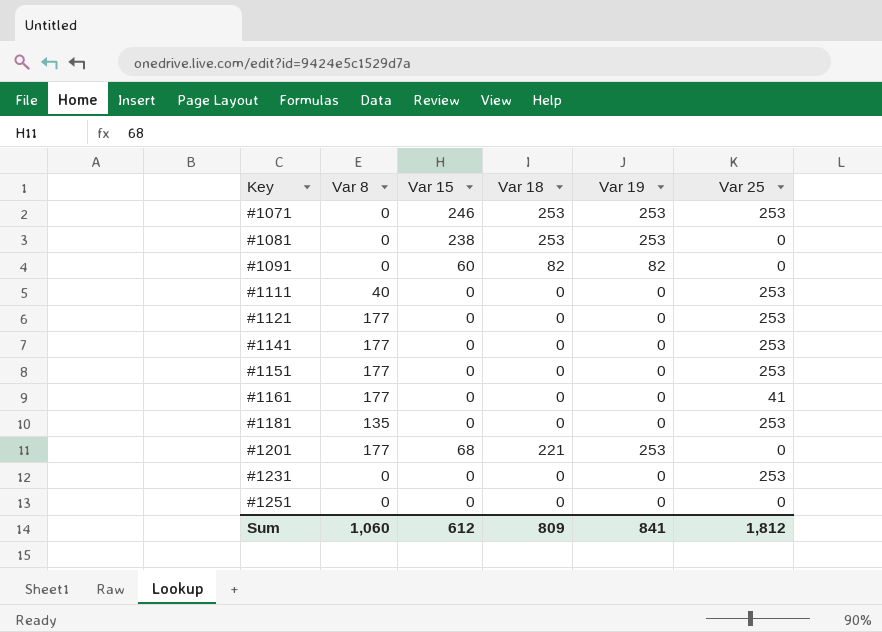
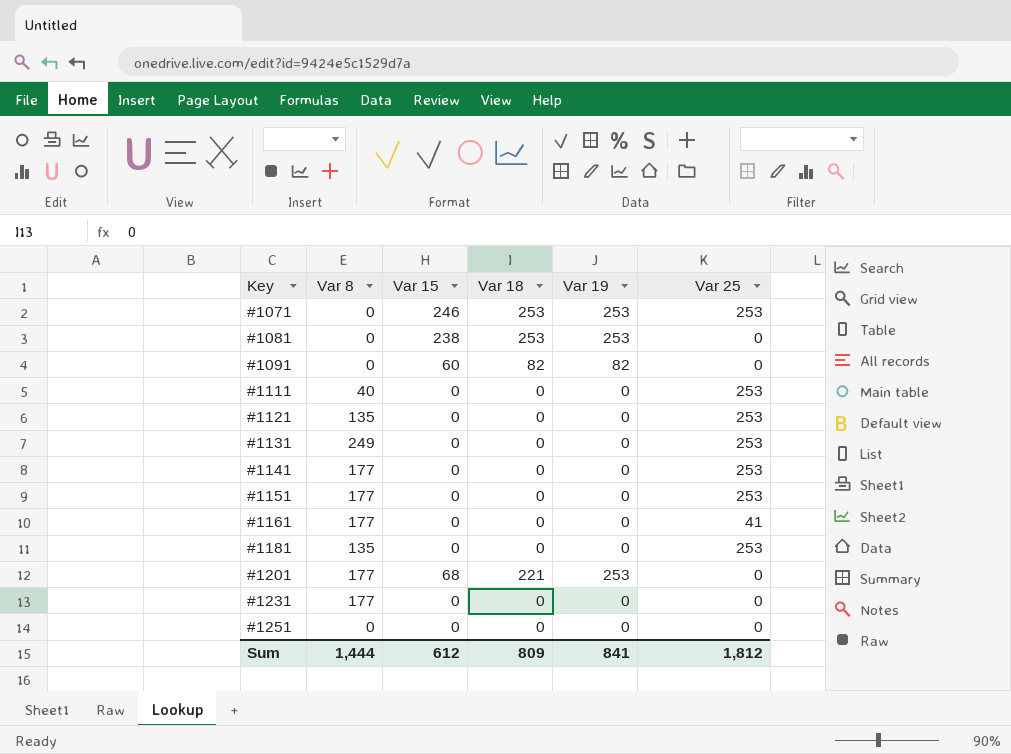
#1121 | Var 8: 177 -> 135
row #1131: none -> 249 | 0 | 0 | 0 | 253
#1231 | Var 8: 0 -> 177
#1231 | Var 25: 253 -> 0
Sum | Var 8: 1,060 -> 1,444

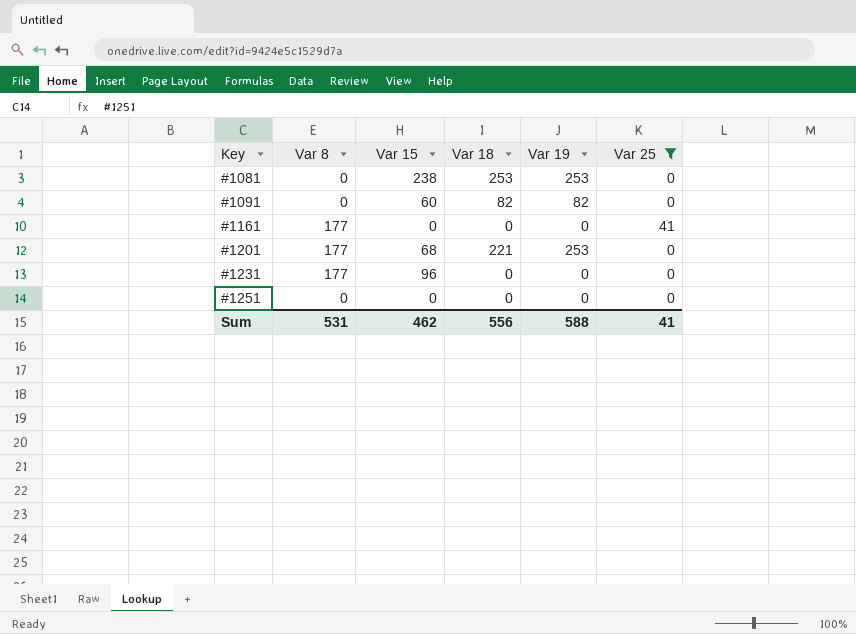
filter: none -> Var 25 != 253
#1231 | Var 15: 0 -> 96
Sum | Var 8: 1,444 -> 531
Sum | Var 15: 612 -> 462
Sum | Var 18: 809 -> 556
Sum | Var 19: 841 -> 588
Sum | Var 25: 1,812 -> 41

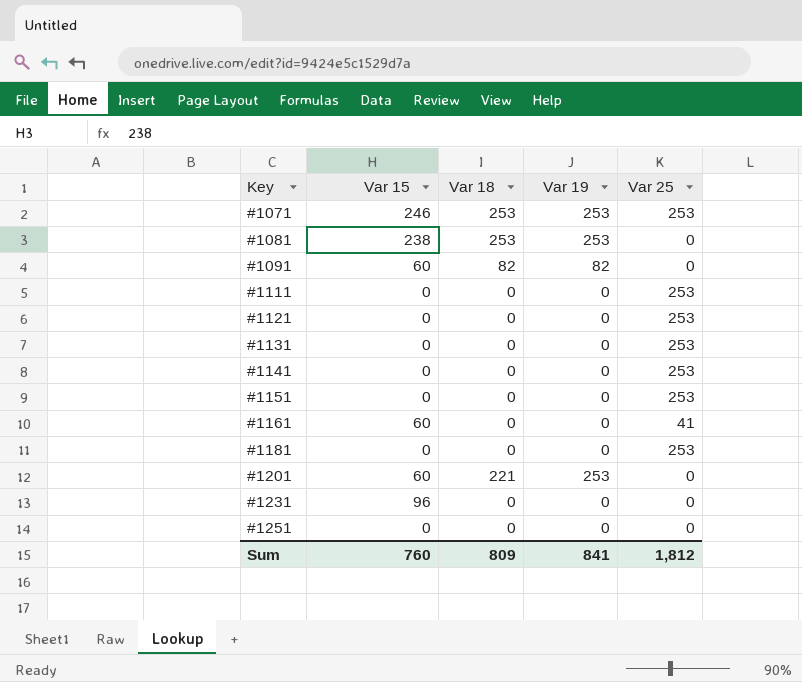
filter: Var 25 != 253 -> none
column Var 8 | position: 2 -> none
#1161 | Var 15: 0 -> 60
#1201 | Var 15: 68 -> 60
Sum | Var 15: 462 -> 760
Sum | Var 18: 556 -> 809
Sum | Var 19: 588 -> 841
Sum | Var 25: 41 -> 1,812

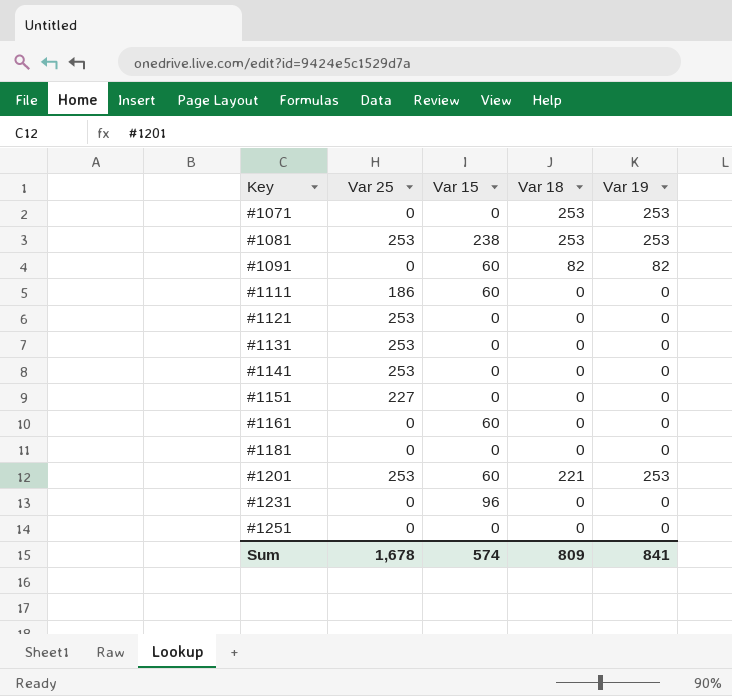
column Var 25 | position: 5 -> 2
#1071 | Var 25: 253 -> 0
#1071 | Var 15: 246 -> 0
#1081 | Var 25: 0 -> 253
#1111 | Var 25: 253 -> 186
#1111 | Var 15: 0 -> 60
#1151 | Var 25: 253 -> 227
#1161 | Var 25: 41 -> 0
#1181 | Var 25: 253 -> 0
#1201 | Var 25: 0 -> 253
Sum | Var 25: 1,812 -> 1,678
Sum | Var 15: 760 -> 574

